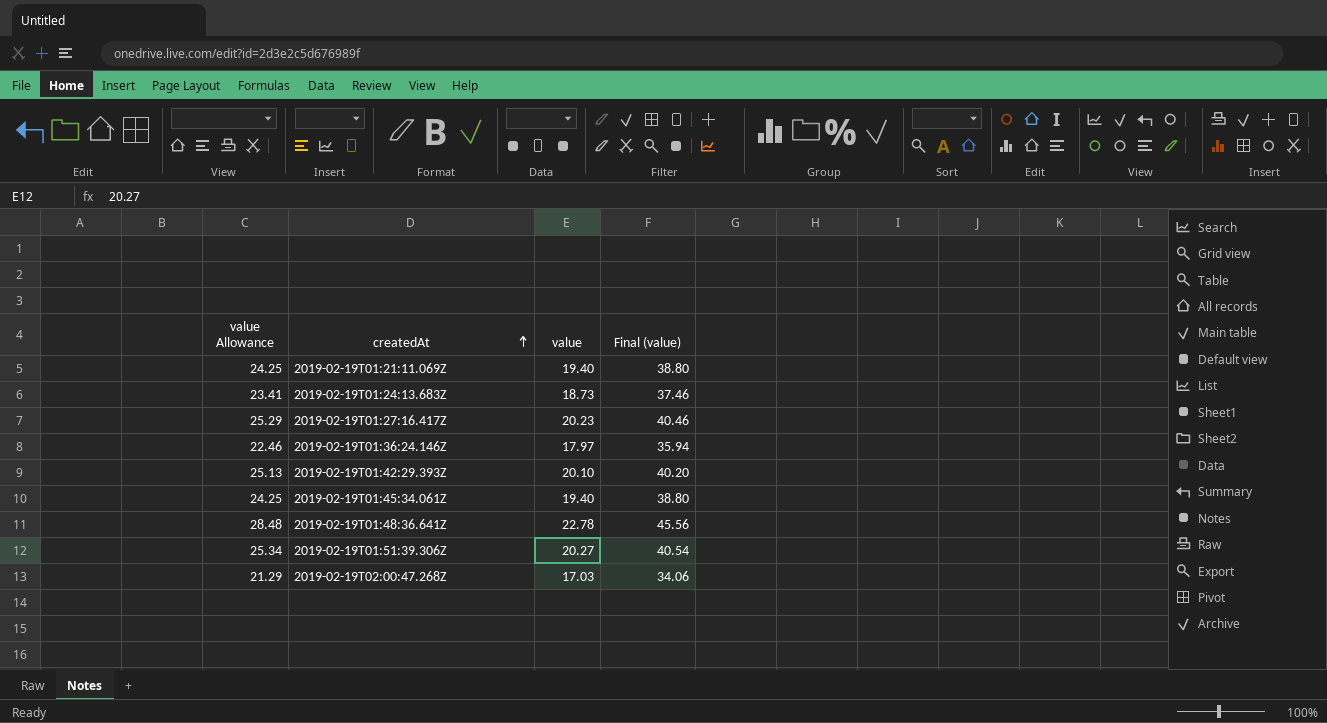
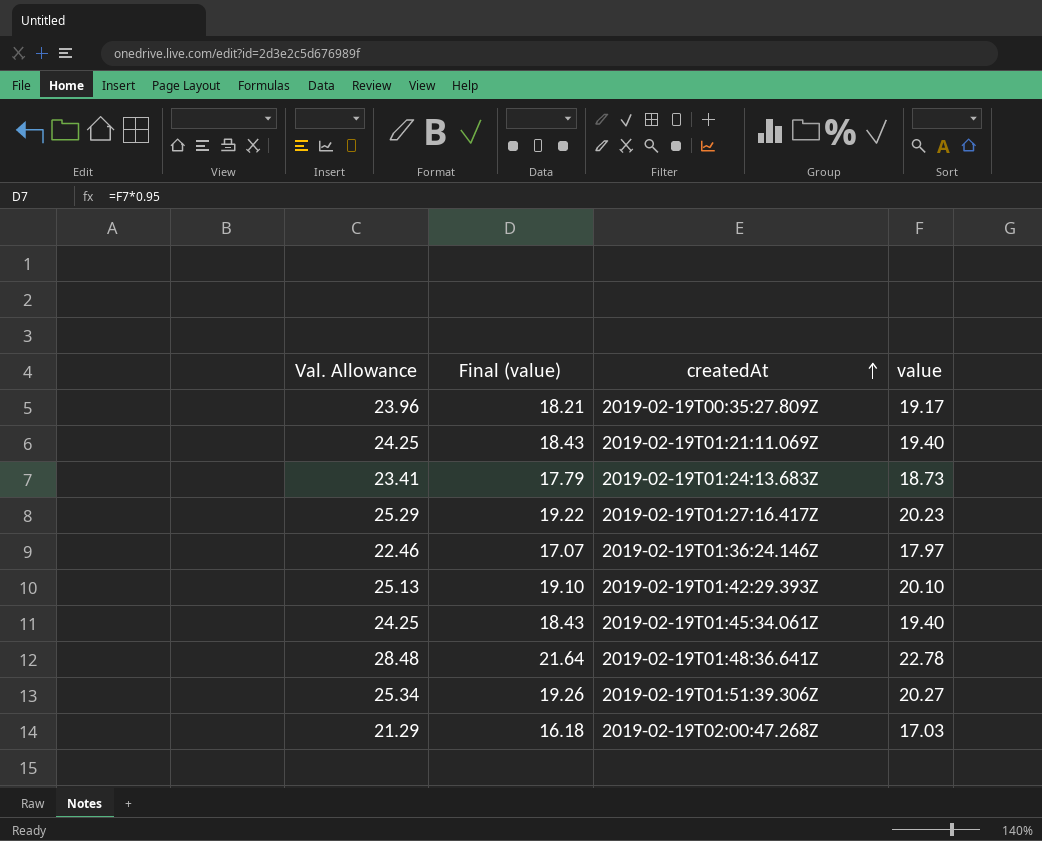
column name: value Allowance -> Val. Allowance
column Final (value) | formula: [value] * 2 -> [value] * 0.95
column Final (value) | position: 4 -> 2
row 2019-02-19T00:35:27.809Z: none -> 23.96 | 18.21 | 19.17

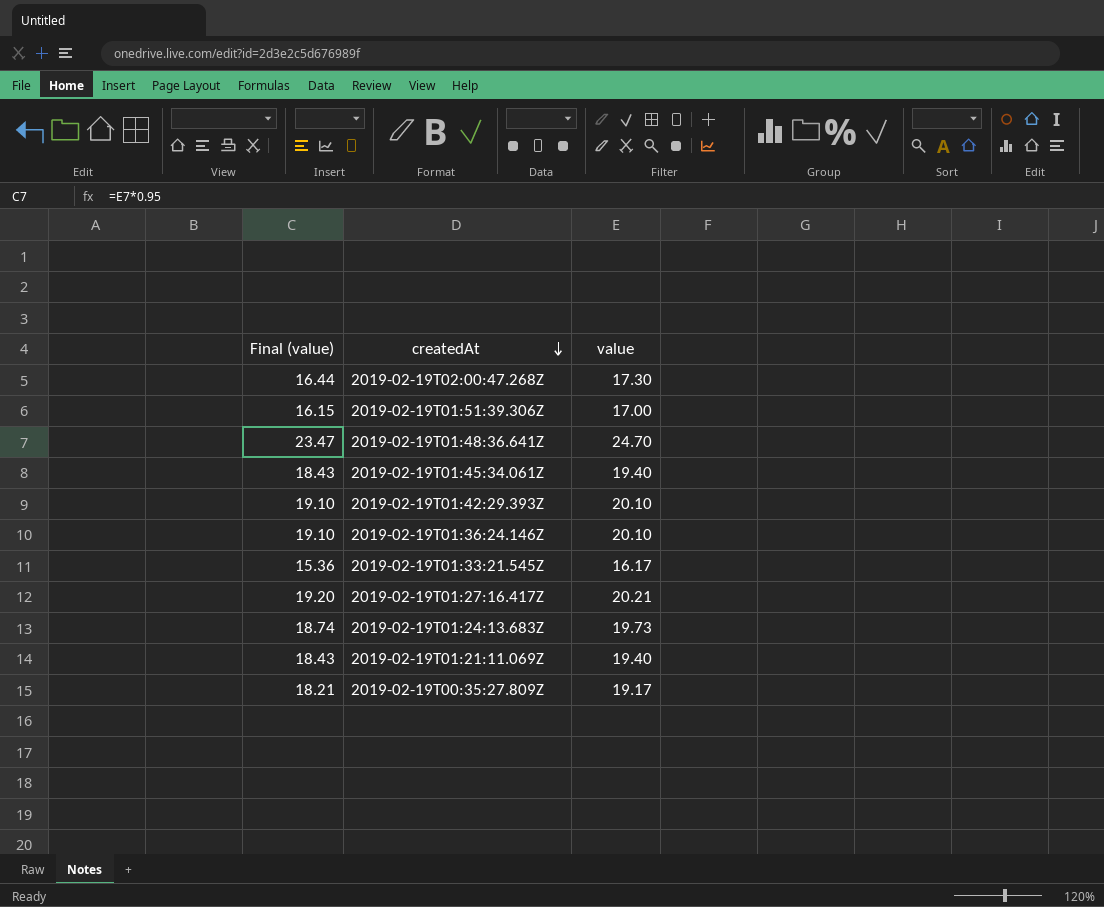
row order: createdAt ascending -> createdAt descending
column Val. Allowance | formula: [value] * 1.25 -> none
2019-02-19T02:00:47.268Z | Final (value): 16.18 -> 16.44
2019-02-19T02:00:47.268Z | value: 17.03 -> 17.30
2019-02-19T01:51:39.306Z | Final (value): 19.26 -> 16.15
2019-02-19T01:51:39.306Z | value: 20.27 -> 17.00
2019-02-19T01:48:36.641Z | Final (value): 21.64 -> 23.47
2019-02-19T01:48:36.641Z | value: 22.78 -> 24.70
2019-02-19T01:36:24.146Z | Final (value): 17.07 -> 19.10
2019-02-19T01:36:24.146Z | value: 17.97 -> 20.10
row 2019-02-19T01:33:21.545Z: none -> 15.36 | 16.17
2019-02-19T01:27:16.417Z | Final (value): 19.22 -> 19.20
2019-02-19T01:27:16.417Z | value: 20.23 -> 20.21
2019-02-19T01:24:13.683Z | Final (value): 17.79 -> 18.74
2019-02-19T01:24:13.683Z | value: 18.73 -> 19.73

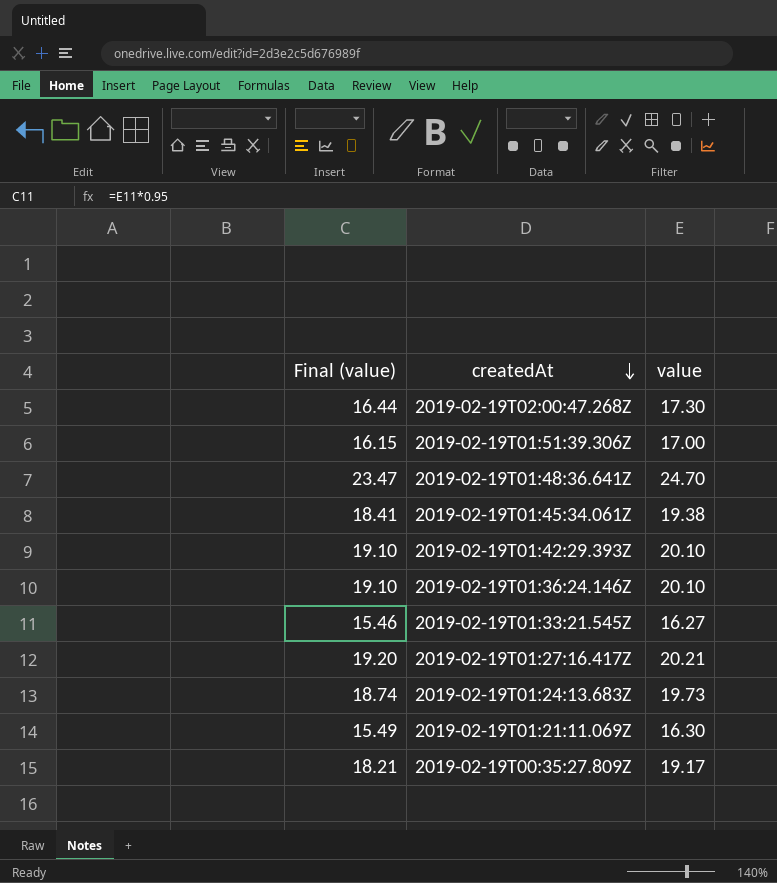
2019-02-19T01:45:34.061Z | Final (value): 18.43 -> 18.41
2019-02-19T01:45:34.061Z | value: 19.40 -> 19.38
2019-02-19T01:33:21.545Z | Final (value): 15.36 -> 15.46
2019-02-19T01:33:21.545Z | value: 16.17 -> 16.27
2019-02-19T01:21:11.069Z | Final (value): 18.43 -> 15.49
2019-02-19T01:21:11.069Z | value: 19.40 -> 16.30

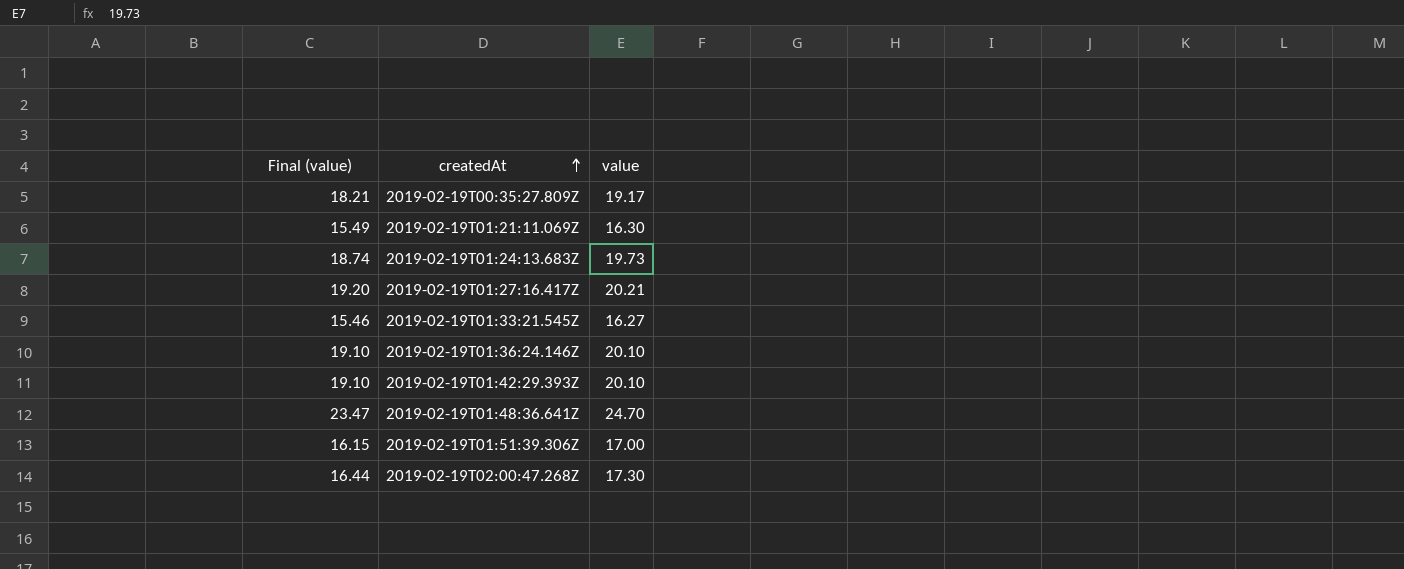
row order: createdAt descending -> createdAt ascending
row 2019-02-19T01:45:34.061Z: 18.41 | 19.38 -> none

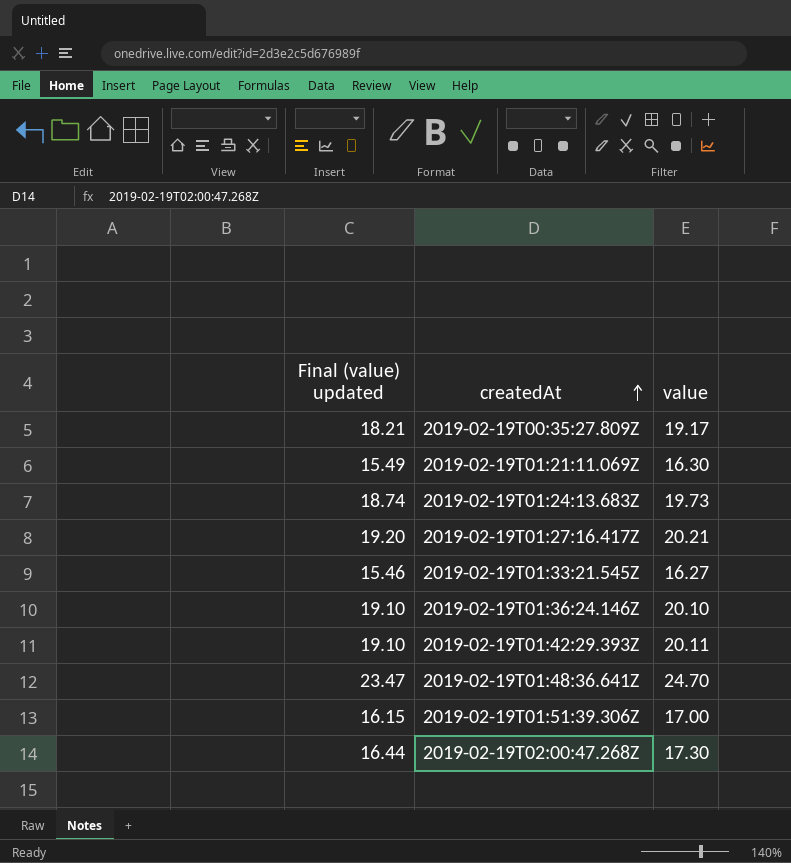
column name: Final (value) -> Final (value) updated
2019-02-19T01:42:29.393Z | value: 20.10 -> 20.11

